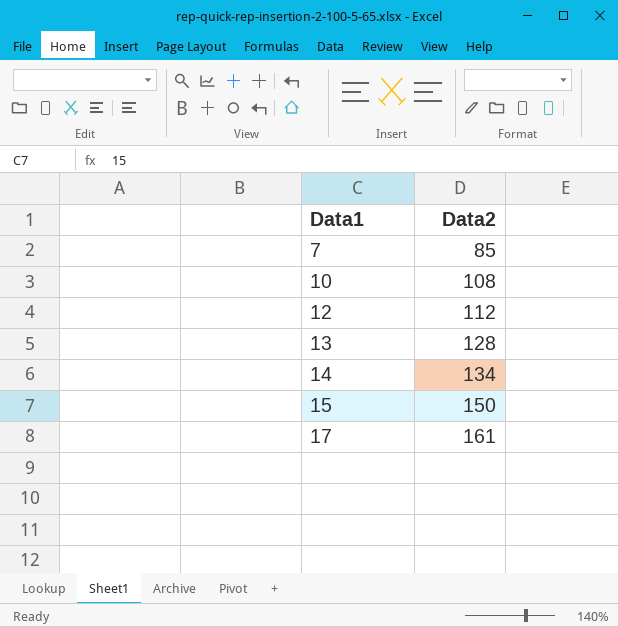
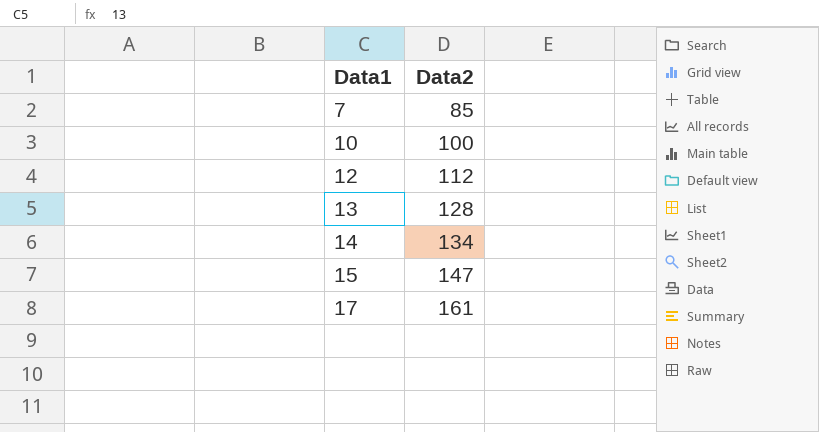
10 | Data2: 108 -> 100
15 | Data2: 150 -> 147

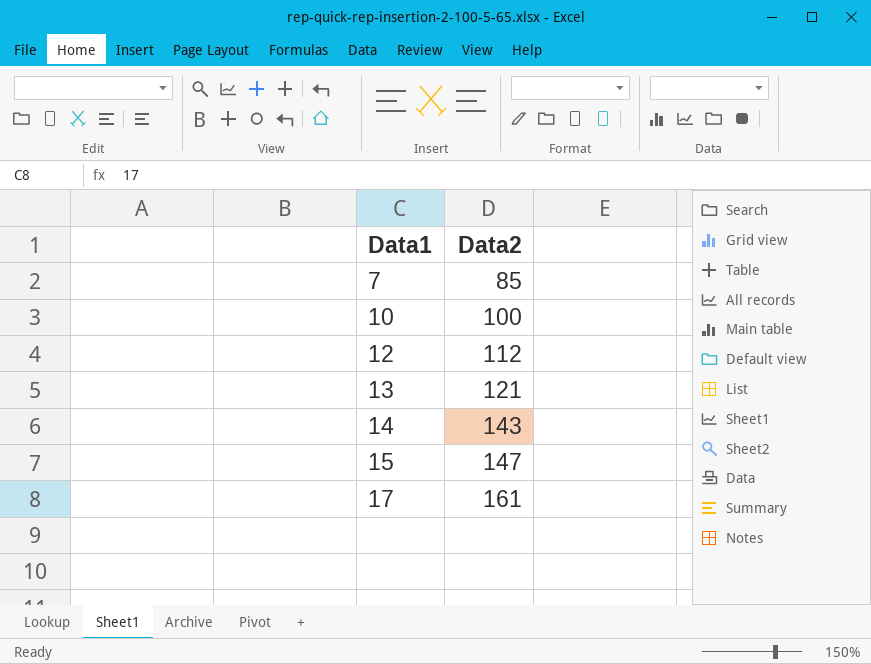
13 | Data2: 128 -> 121
14 | Data2: 134 -> 143

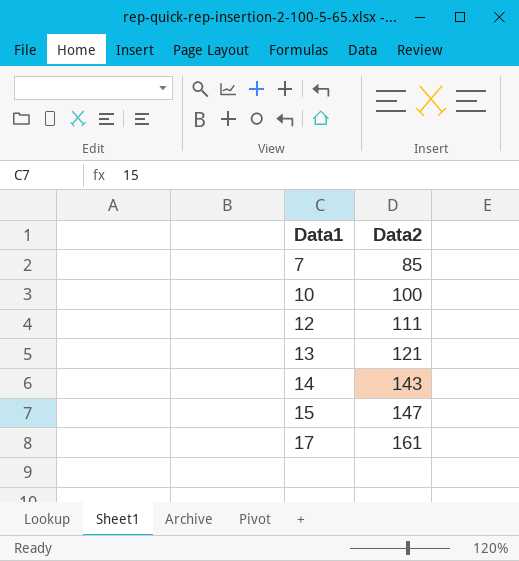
12 | Data2: 112 -> 111

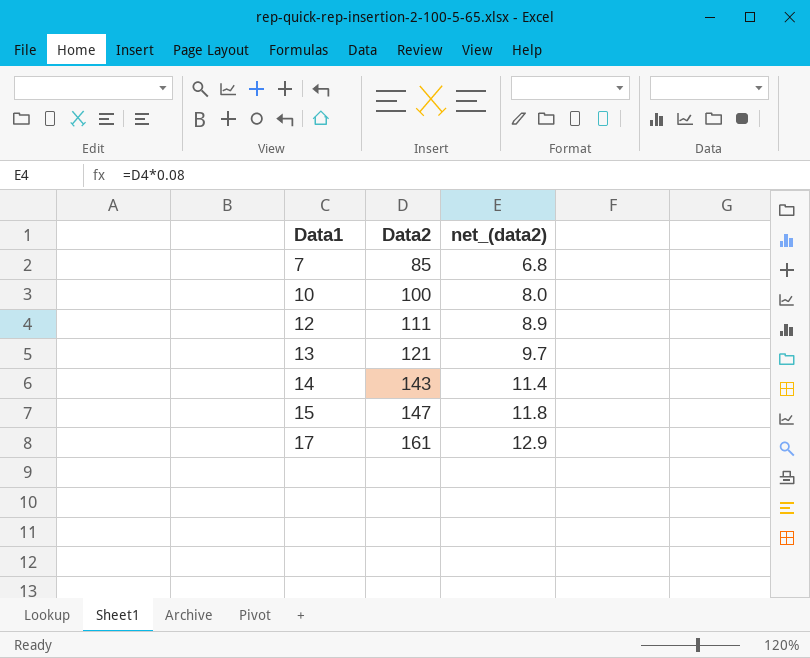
column net_(data2) | formula: none -> [Data2] * 0.08

